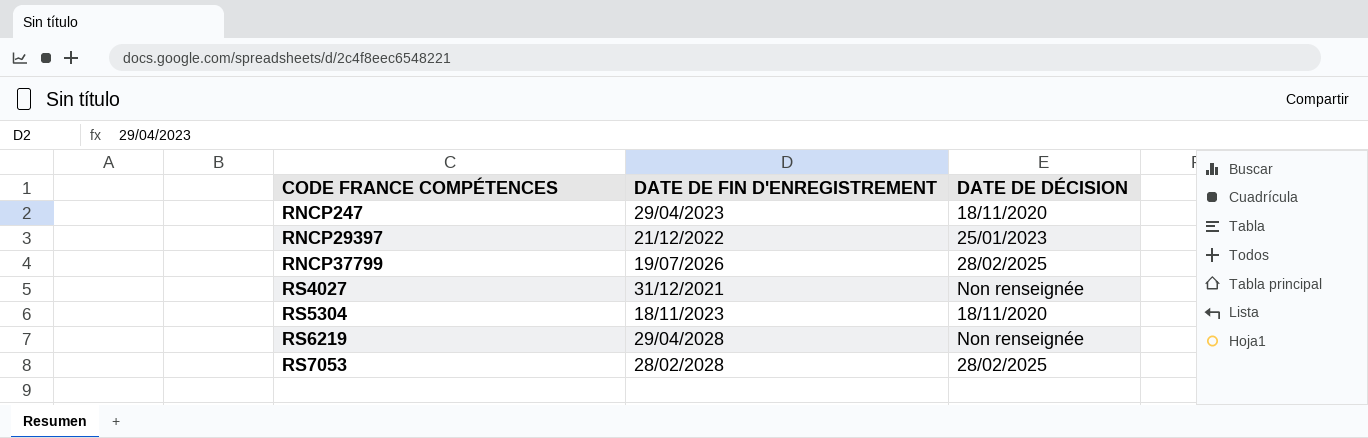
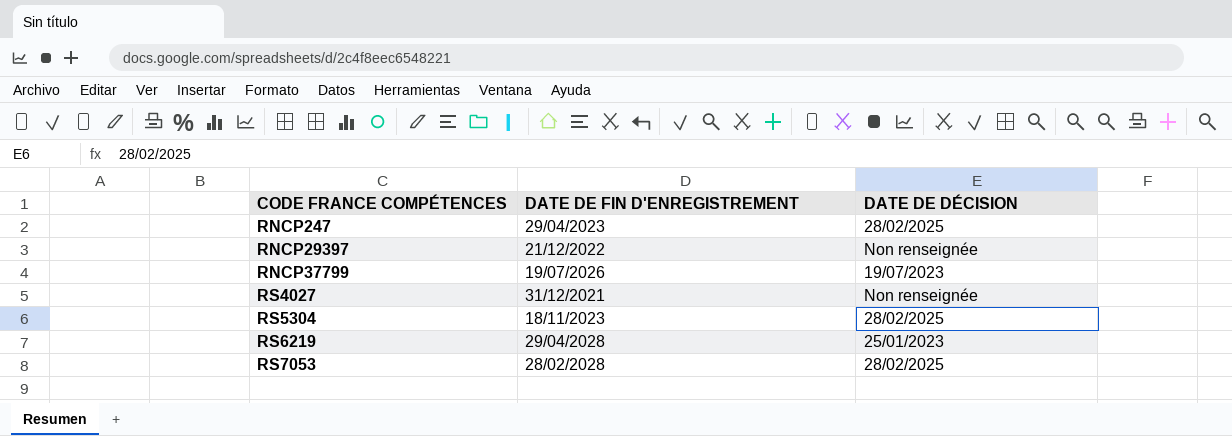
RNCP247 | DATE DE DÉCISION: 18/11/2020 -> 28/02/2025
RNCP29397 | DATE DE DÉCISION: 25/01/2023 -> Non renseignée
RNCP37799 | DATE DE DÉCISION: 28/02/2025 -> 19/07/2023
RS5304 | DATE DE DÉCISION: 18/11/2020 -> 28/02/2025
RS6219 | DATE DE DÉCISION: Non renseignée -> 25/01/2023

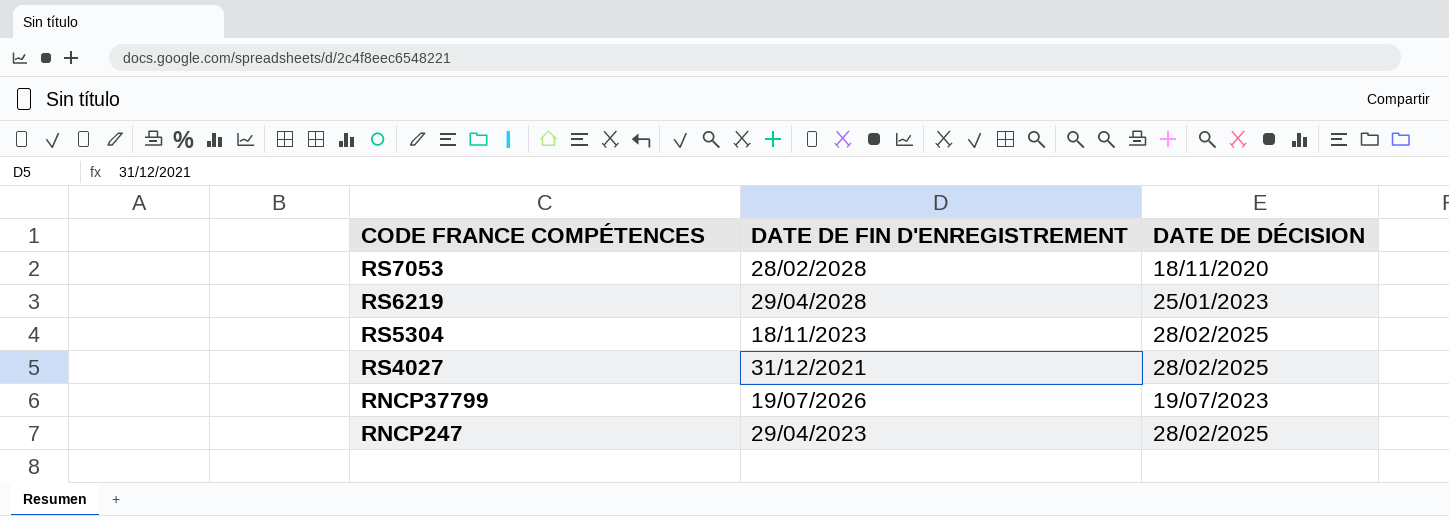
row order: CODE FRANCE COMPÉTENCES ascending -> CODE FRANCE COMPÉTENCES descending
row RNCP29397: 21/12/2022 | Non renseignée -> none
RS7053 | DATE DE DÉCISION: 28/02/2025 -> 18/11/2020
RS4027 | DATE DE DÉCISION: Non renseignée -> 28/02/2025

